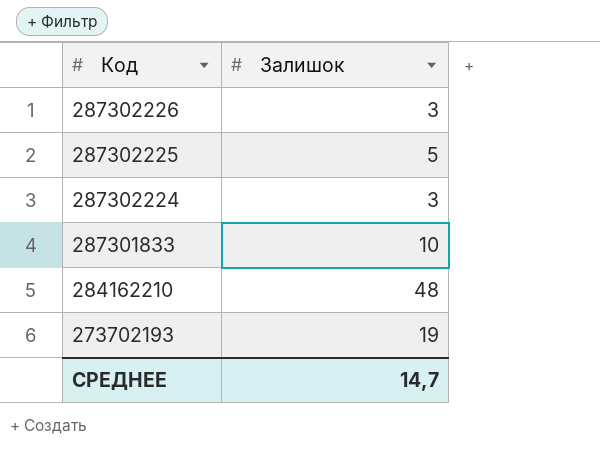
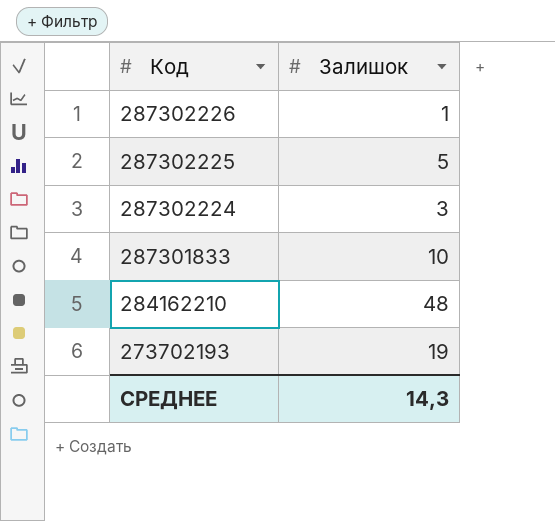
287302226 | Залишок: 3 -> 1
СРЕДНЕЕ | Залишок: 14,7 -> 14,3

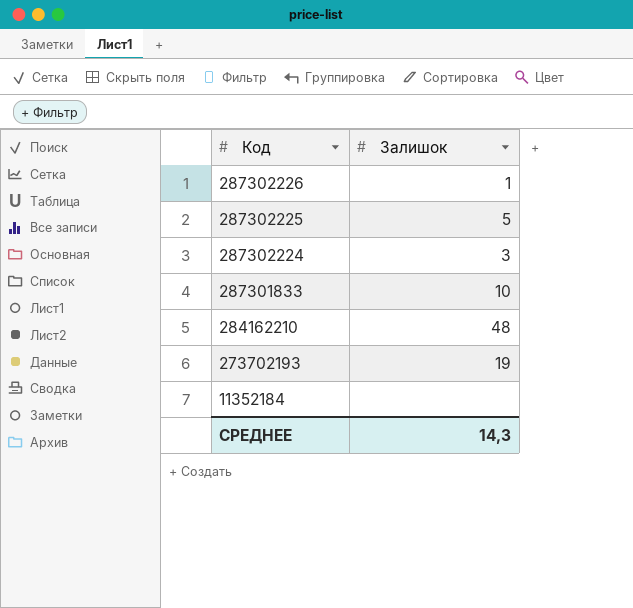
row 11352184: none -> none

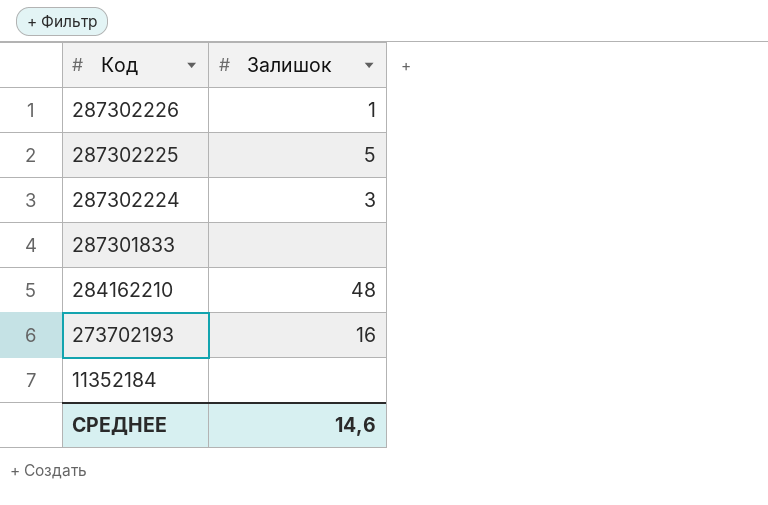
287301833 | Залишок: 10 -> none
273702193 | Залишок: 19 -> 16
СРЕДНЕЕ | Залишок: 14,3 -> 14,6

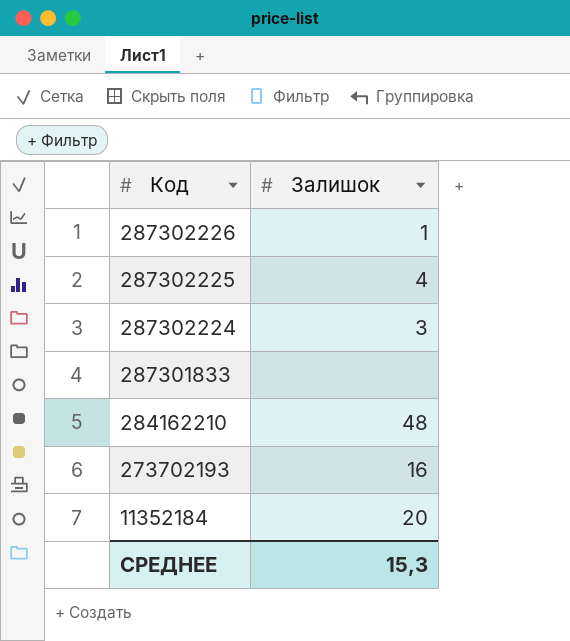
287302225 | Залишок: 5 -> 4
11352184 | Залишок: none -> 20
СРЕДНЕЕ | Залишок: 14,6 -> 15,3

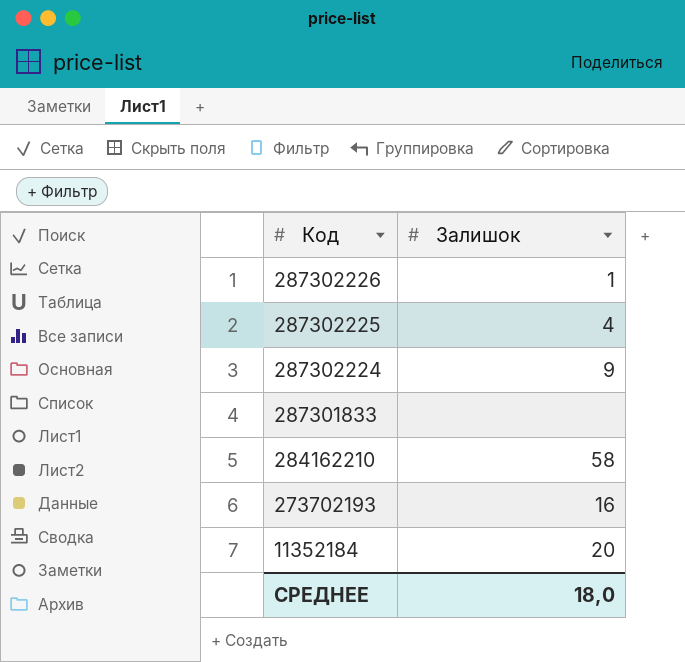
287302224 | Залишок: 3 -> 9
284162210 | Залишок: 48 -> 58
СРЕДНЕЕ | Залишок: 15,3 -> 18,0

